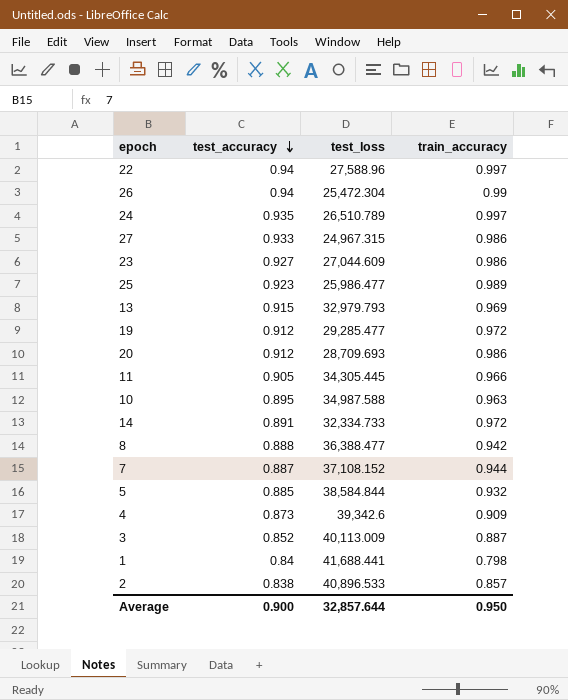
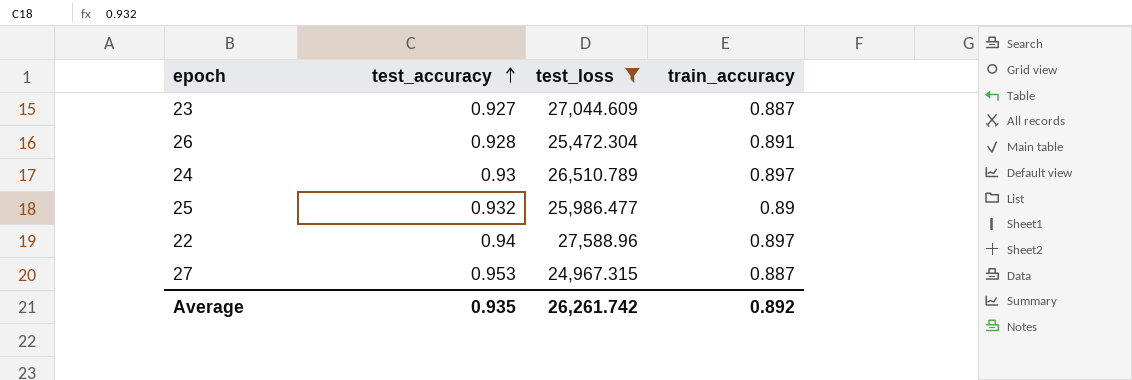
filter: none -> test_loss <= 27,588.96
row order: test_accuracy descending -> test_accuracy ascending
23 | train_accuracy: 0.986 -> 0.887
26 | test_accuracy: 0.94 -> 0.928
26 | train_accuracy: 0.99 -> 0.891
24 | test_accuracy: 0.935 -> 0.93
24 | train_accuracy: 0.997 -> 0.897
25 | test_accuracy: 0.923 -> 0.932
25 | train_accuracy: 0.989 -> 0.89
22 | train_accuracy: 0.997 -> 0.897
27 | test_accuracy: 0.933 -> 0.953
27 | train_accuracy: 0.986 -> 0.887
Average | test_accuracy: 0.900 -> 0.935
Average | test_loss: 32,857.644 -> 26,261.742
Average | train_accuracy: 0.950 -> 0.892

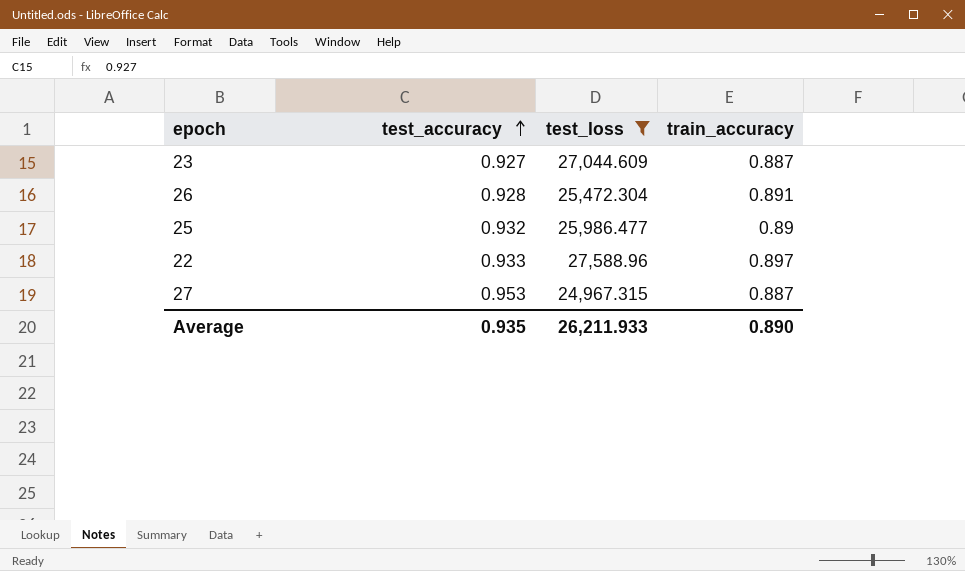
row 24: 0.93 | 26,510.789 | 0.897 -> none
22 | test_accuracy: 0.94 -> 0.933
Average | test_loss: 26,261.742 -> 26,211.933
Average | train_accuracy: 0.892 -> 0.890

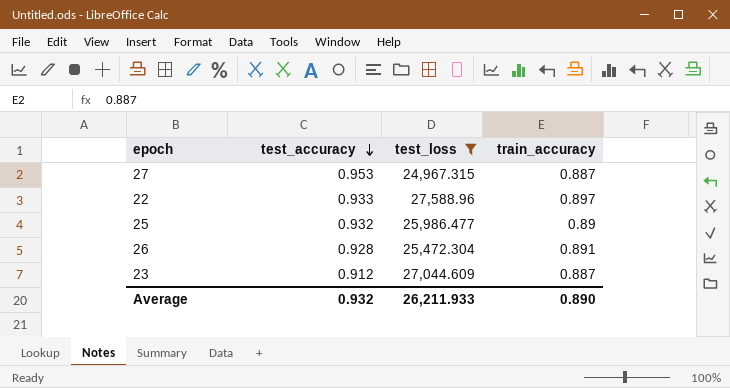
row order: test_accuracy ascending -> test_accuracy descending
23 | test_accuracy: 0.927 -> 0.912
Average | test_accuracy: 0.935 -> 0.932

